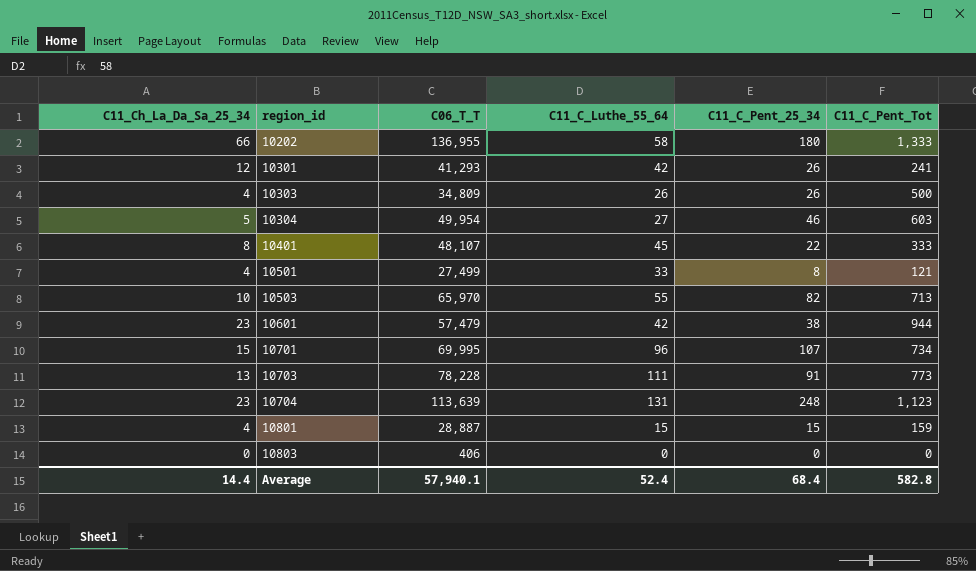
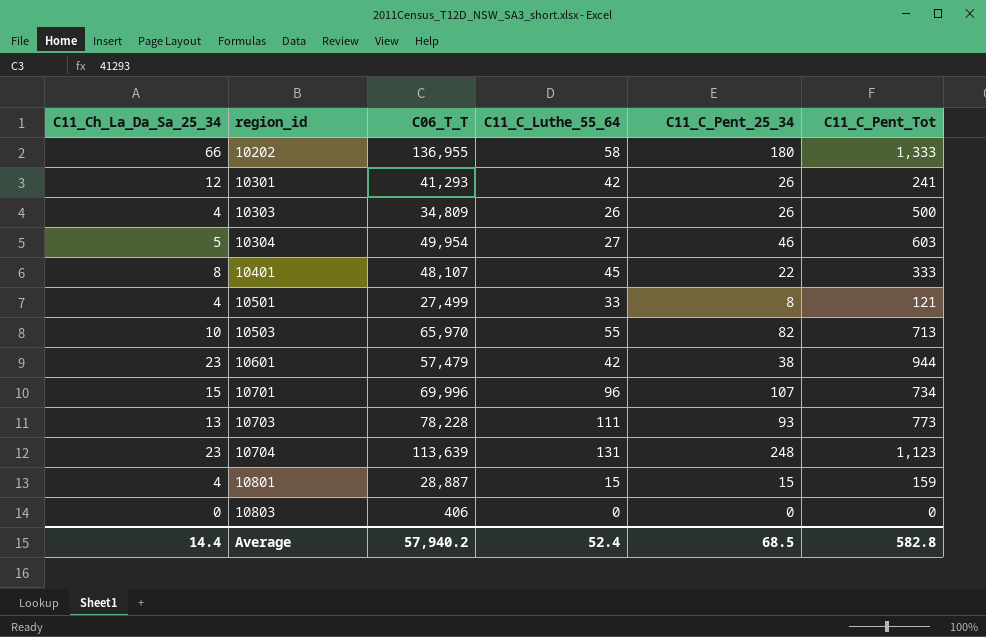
10701 | C06_T_T: 69,995 -> 69,996
10703 | C11_C_Pent_25_34: 91 -> 93
Average | C06_T_T: 57,940.1 -> 57,940.2
Average | C11_C_Pent_25_34: 68.4 -> 68.5

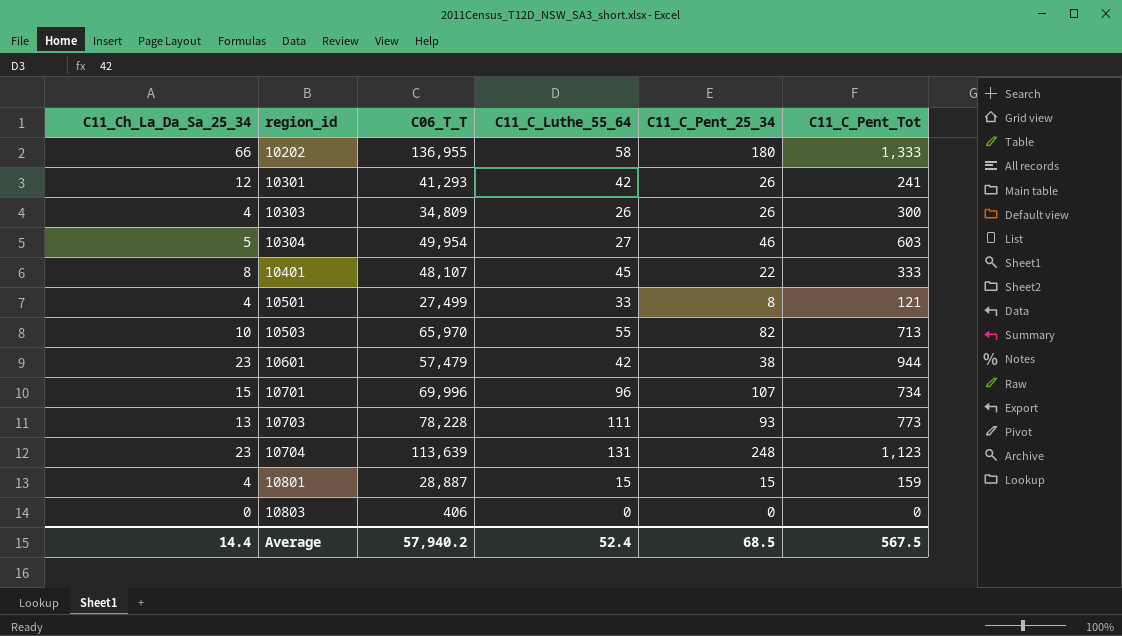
10303 | C11_C_Pent_Tot: 500 -> 300
Average | C11_C_Pent_Tot: 582.8 -> 567.5

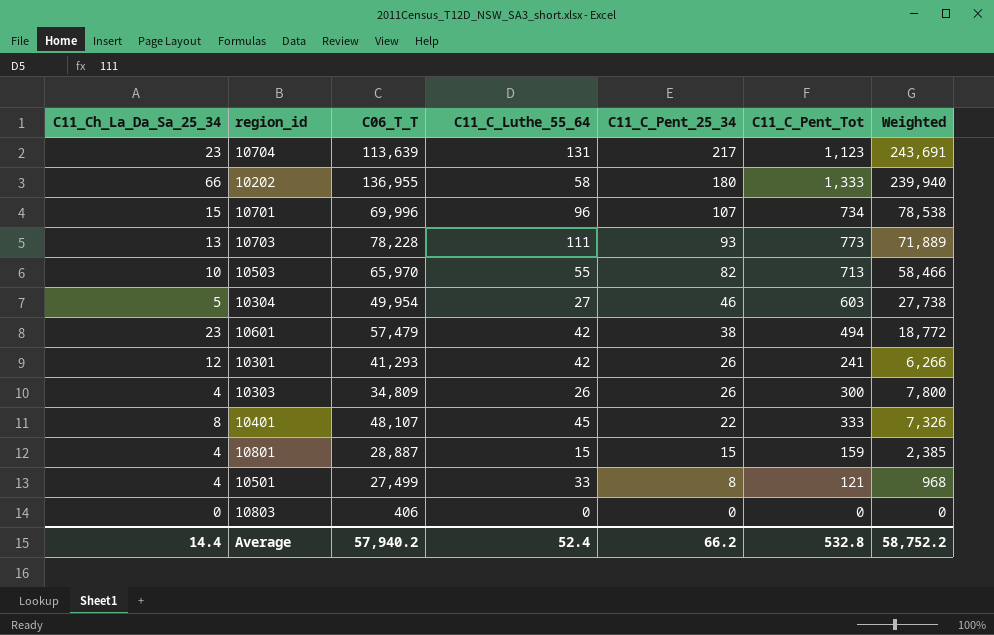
row order: region_id ascending -> C11_C_Pent_25_34 descending
column Weighted | formula: none -> [C11_C_Pent_25_34] * [C11_C_Pent_Tot]
10704 | C11_C_Pent_25_34: 248 -> 217
10601 | C11_C_Pent_Tot: 944 -> 494
Average | C11_C_Pent_25_34: 68.5 -> 66.2
Average | C11_C_Pent_Tot: 567.5 -> 532.8

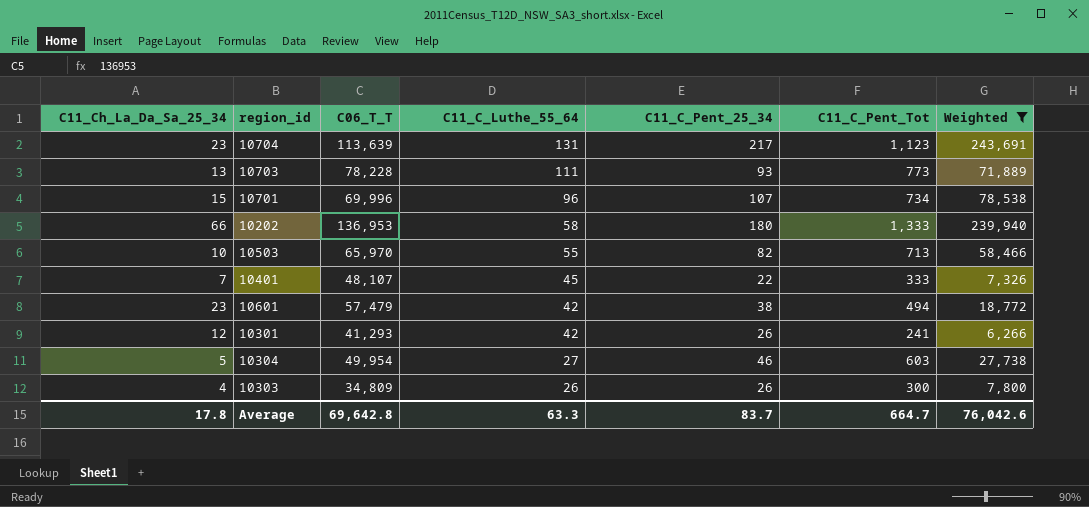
filter: none -> Weighted >= 6,266
row order: C11_C_Pent_25_34 descending -> C11_C_Luthe_55_64 descending
10202 | C06_T_T: 136,955 -> 136,953
10401 | C11_Ch_La_Da_Sa_25_34: 8 -> 7
Average | C11_Ch_La_Da_Sa_25_34: 14.4 -> 17.8
Average | C06_T_T: 57,940.2 -> 69,642.8
Average | C11_C_Luthe_55_64: 52.4 -> 63.3
Average | C11_C_Pent_25_34: 66.2 -> 83.7
Average | C11_C_Pent_Tot: 532.8 -> 664.7
Average | Weighted: 58,752.2 -> 76,042.6

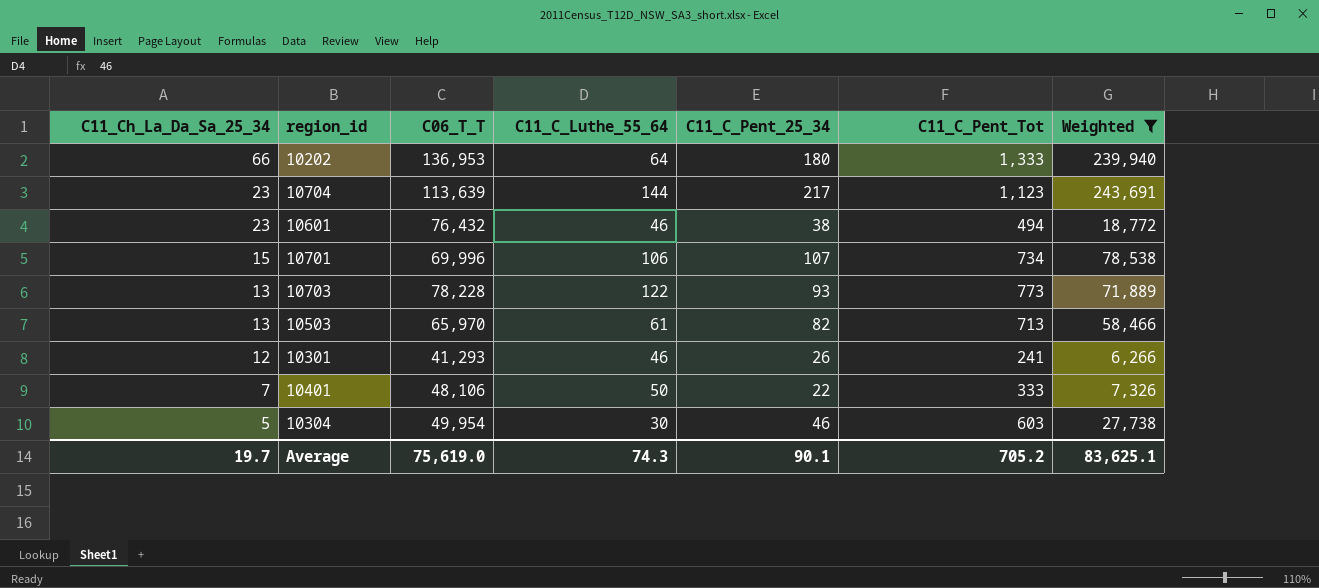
row order: C11_C_Luthe_55_64 descending -> C11_Ch_La_Da_Sa_25_34 descending
row 10303: 4 | 34,809 | 26 | 26 | 300 | 7,800 -> none
10202 | C11_C_Luthe_55_64: 58 -> 64
10704 | C11_C_Luthe_55_64: 131 -> 144
10601 | C06_T_T: 57,479 -> 76,432
10601 | C11_C_Luthe_55_64: 42 -> 46
10701 | C11_C_Luthe_55_64: 96 -> 106
10703 | C11_C_Luthe_55_64: 111 -> 122
10503 | C11_Ch_La_Da_Sa_25_34: 10 -> 13
10503 | C11_C_Luthe_55_64: 55 -> 61
10301 | C11_C_Luthe_55_64: 42 -> 46
10401 | C06_T_T: 48,107 -> 48,106
10401 | C11_C_Luthe_55_64: 45 -> 50
10304 | C11_C_Luthe_55_64: 27 -> 30
Average | C11_Ch_La_Da_Sa_25_34: 17.8 -> 19.7
Average | C06_T_T: 69,642.8 -> 75,619.0
Average | C11_C_Luthe_55_64: 63.3 -> 74.3
Average | C11_C_Pent_25_34: 83.7 -> 90.1
Average | C11_C_Pent_Tot: 664.7 -> 705.2
Average | Weighted: 76,042.6 -> 83,625.1

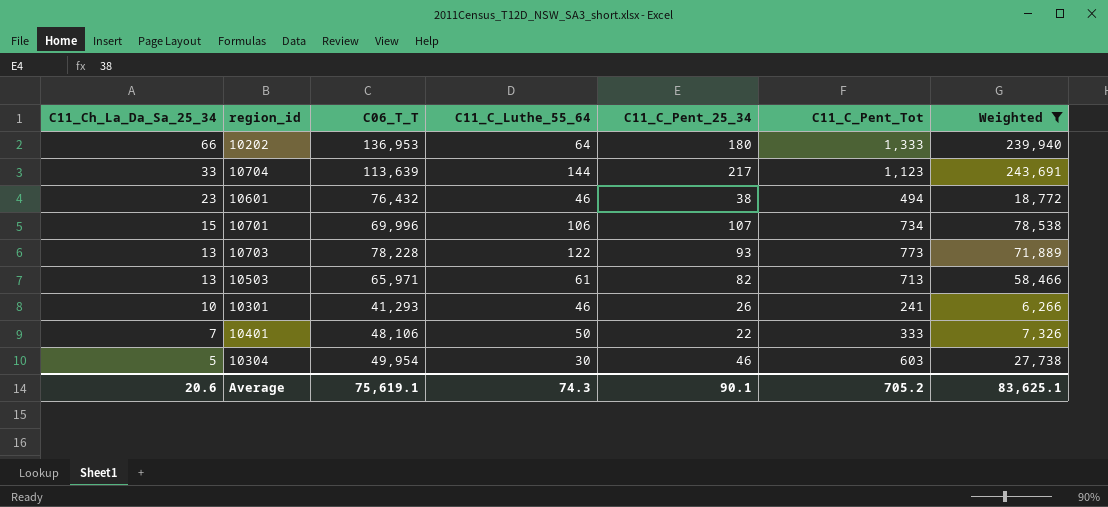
10704 | C11_Ch_La_Da_Sa_25_34: 23 -> 33
10503 | C06_T_T: 65,970 -> 65,971
10301 | C11_Ch_La_Da_Sa_25_34: 12 -> 10
Average | C11_Ch_La_Da_Sa_25_34: 19.7 -> 20.6
Average | C06_T_T: 75,619.0 -> 75,619.1

